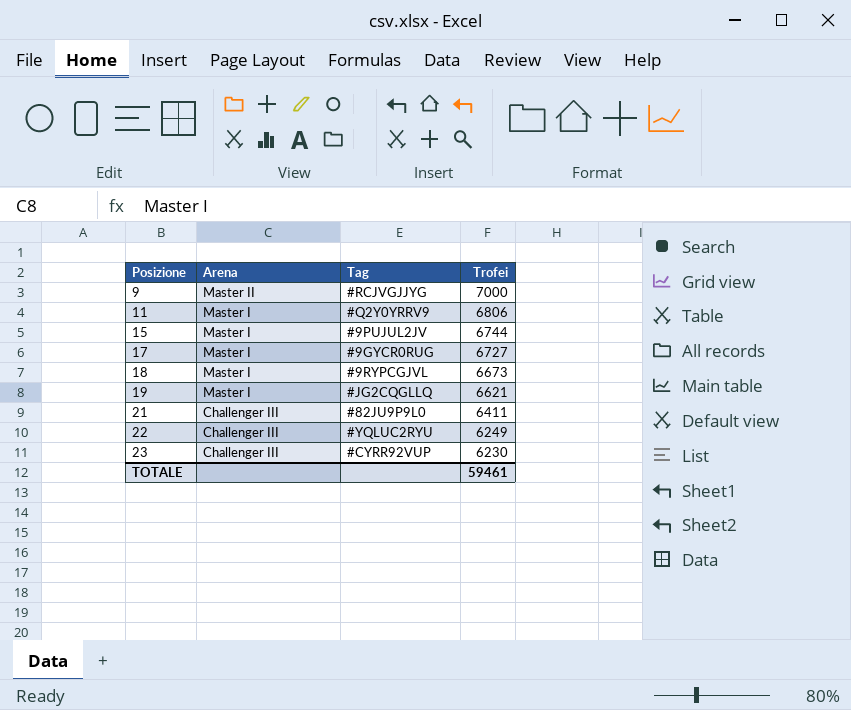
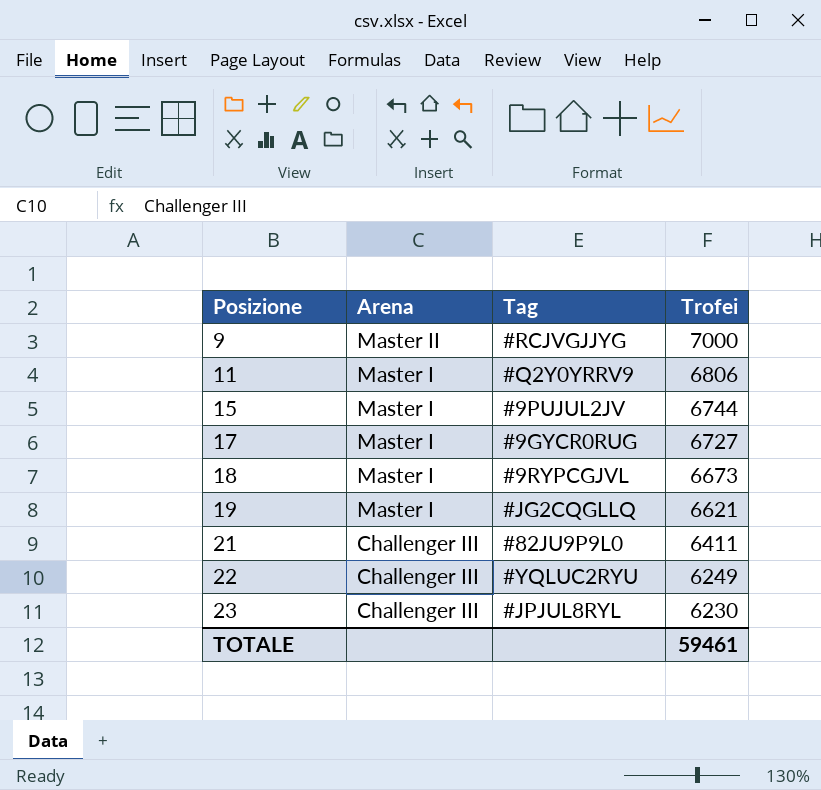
23 | Tag: #CYRR92VUP -> #JPJUL8RYL

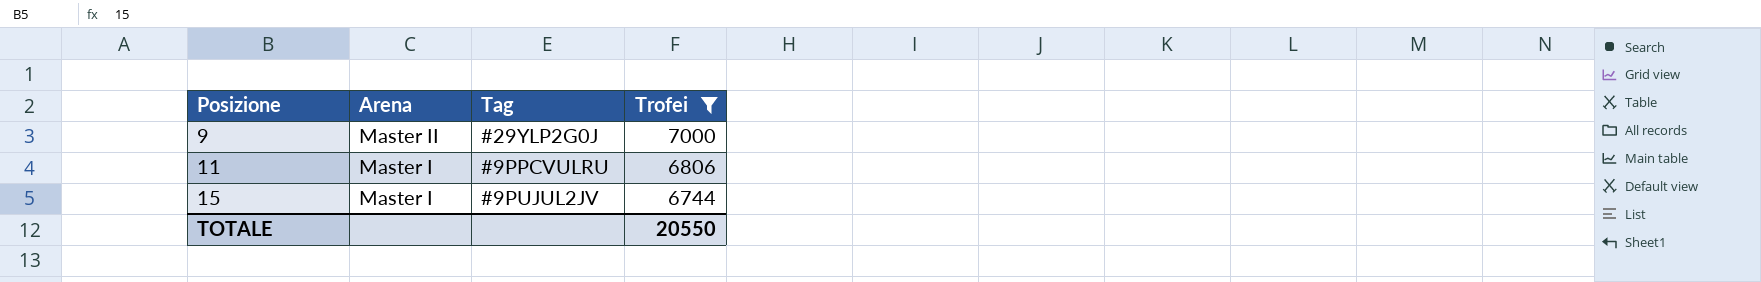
filter: none -> Trofei >= 6744
9 | Tag: #RCJVGJJYG -> #29YLP2G0J
11 | Tag: #Q2Y0YRRV9 -> #9PPCVULRU
TOTALE | Trofei: 59461 -> 20550

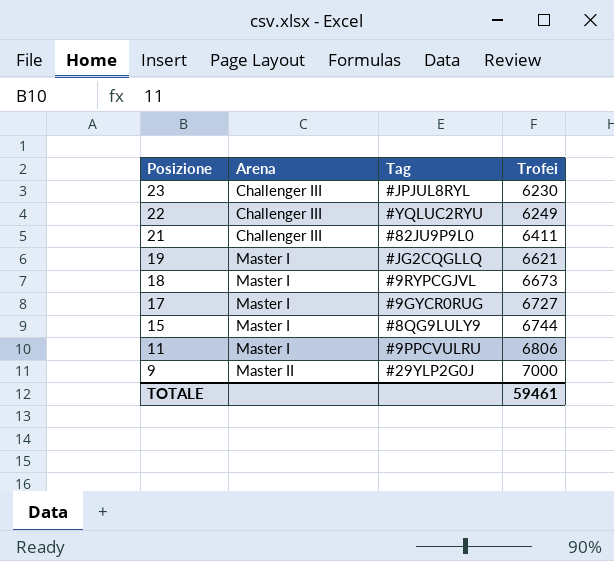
filter: Trofei >= 6744 -> none
row order: Posizione ascending -> Posizione descending
15 | Tag: #9PUJUL2JV -> #8QG9LULY9
TOTALE | Trofei: 20550 -> 59461

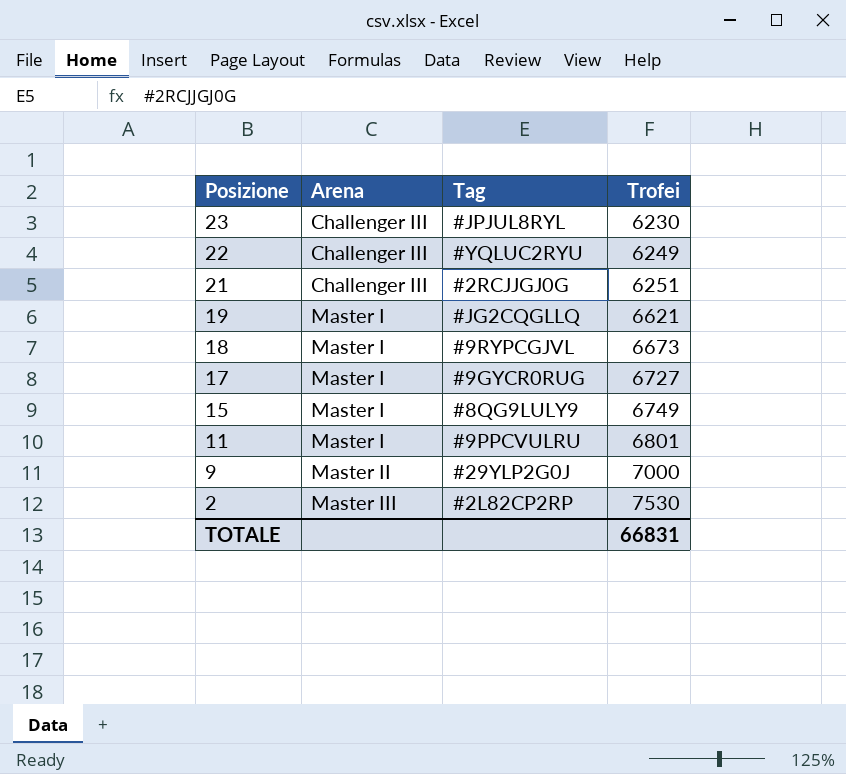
21 | Tag: #82JU9P9L0 -> #2RCJJGJ0G
21 | Trofei: 6411 -> 6251
15 | Trofei: 6744 -> 6749
11 | Trofei: 6806 -> 6801
row 2: none -> Master III | #2L82CP2RP | 7530
TOTALE | Trofei: 59461 -> 66831

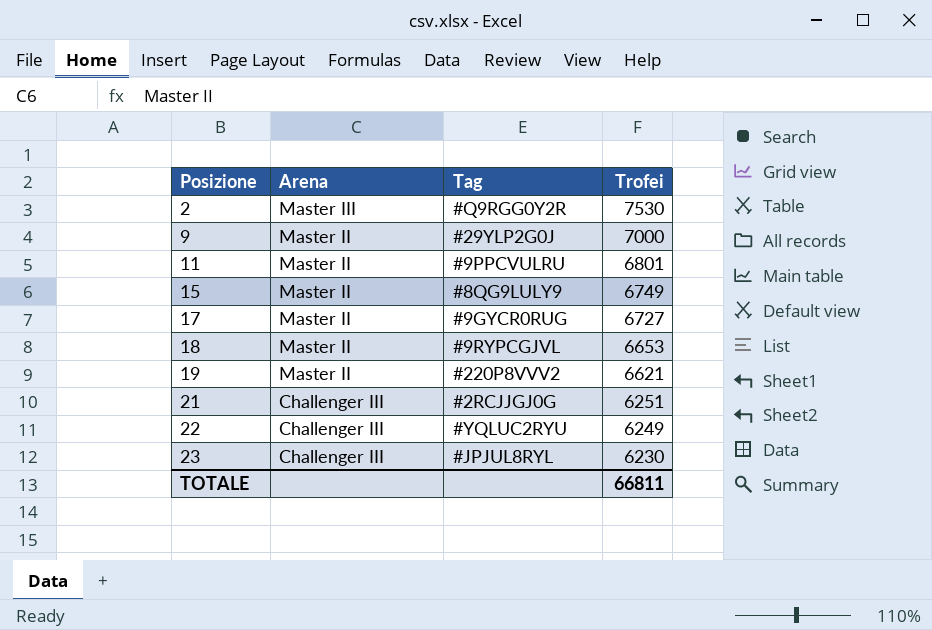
row order: Posizione descending -> Posizione ascending
2 | Tag: #2L82CP2RP -> #Q9RGG0Y2R
11 | Arena: Master I -> Master II
15 | Arena: Master I -> Master II
17 | Arena: Master I -> Master II
18 | Arena: Master I -> Master II
18 | Trofei: 6673 -> 6653
19 | Arena: Master I -> Master II
19 | Tag: #JG2CQGLLQ -> #220P8VVV2
TOTALE | Trofei: 66831 -> 66811

